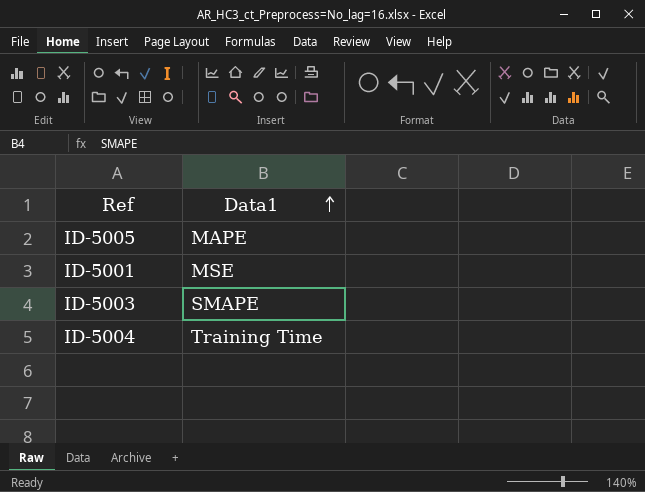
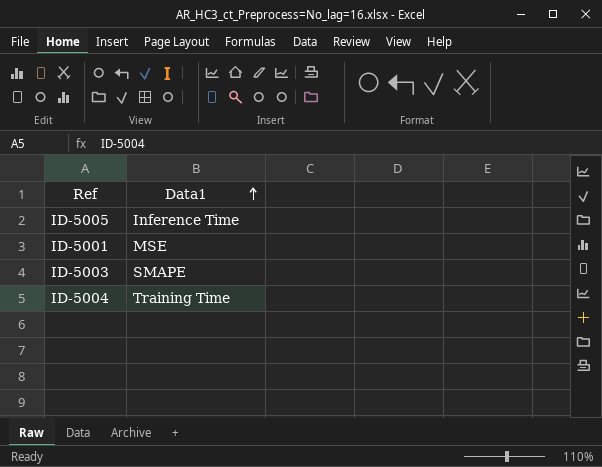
ID-5005 | Data1: MAPE -> Inference Time

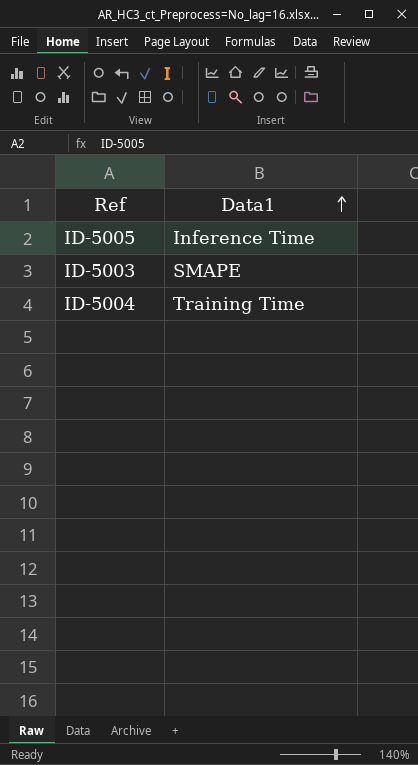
row ID-5001: MSE -> none

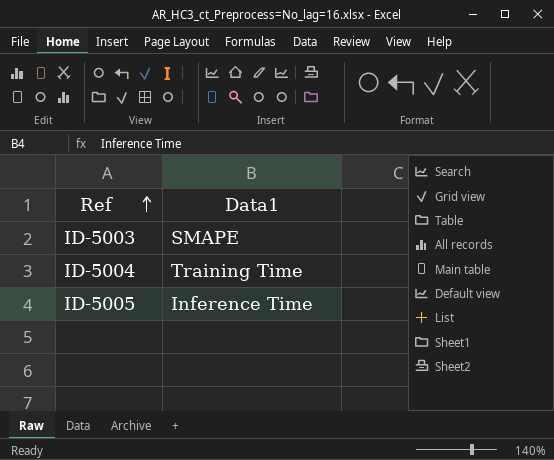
row order: Data1 ascending -> Ref ascending

